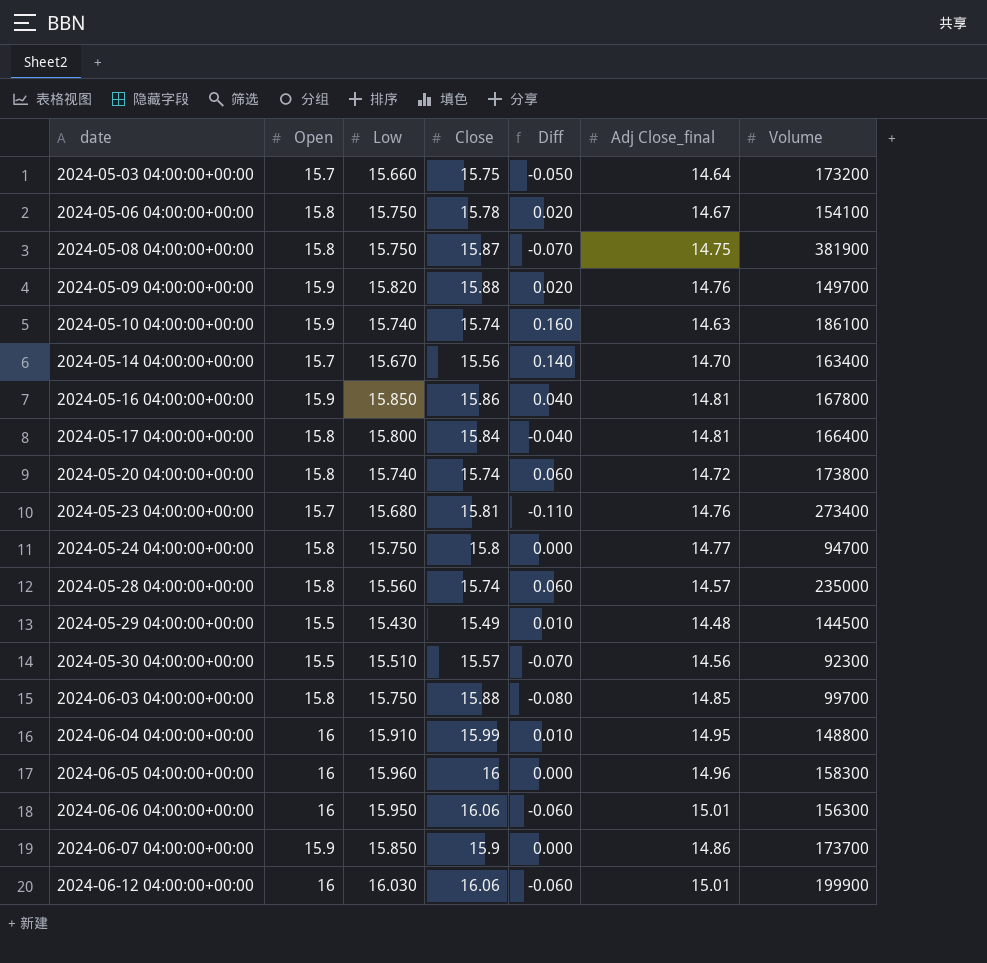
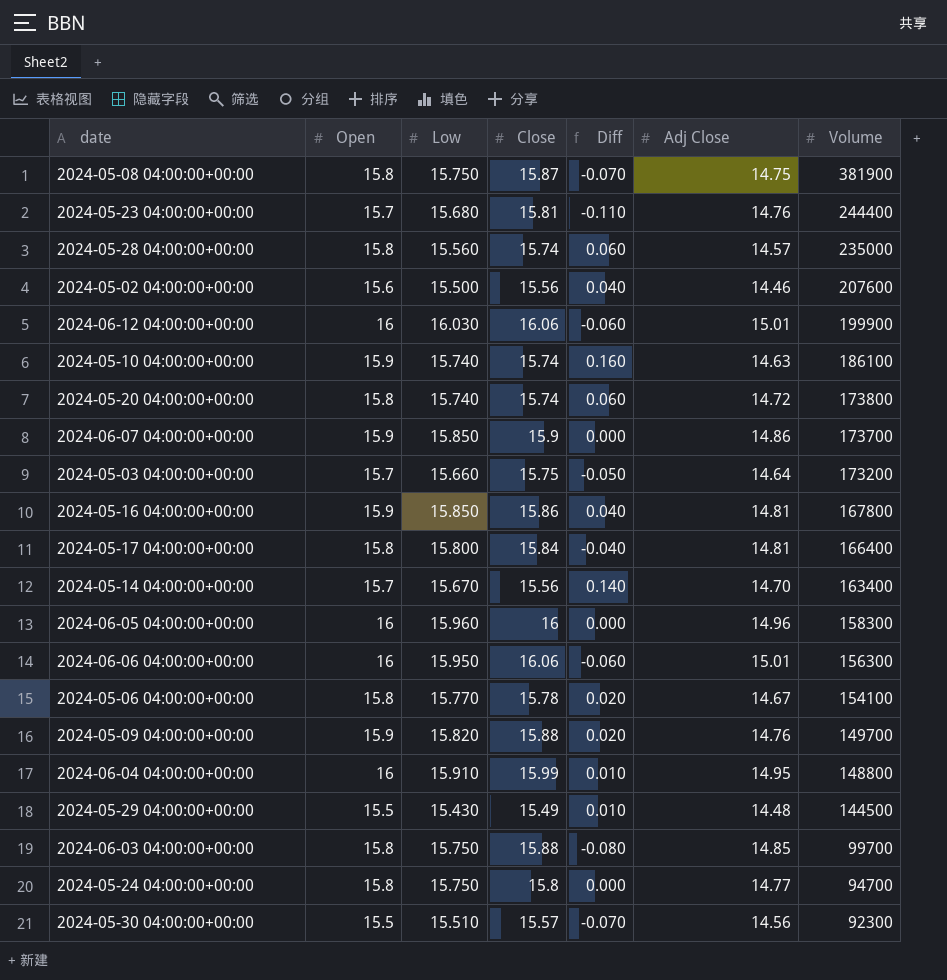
row order: date ascending -> Volume descending
column name: Adj Close_final -> Adj Close
2024-05-23 04:00:00+00:00 | Volume: 273400 -> 244400
row 2024-05-02 04:00:00+00:00: none -> 15.6 | 15.500 | 15.56 | 0.040 | 14.46 | 207600
2024-05-06 04:00:00+00:00 | Low: 15.750 -> 15.770

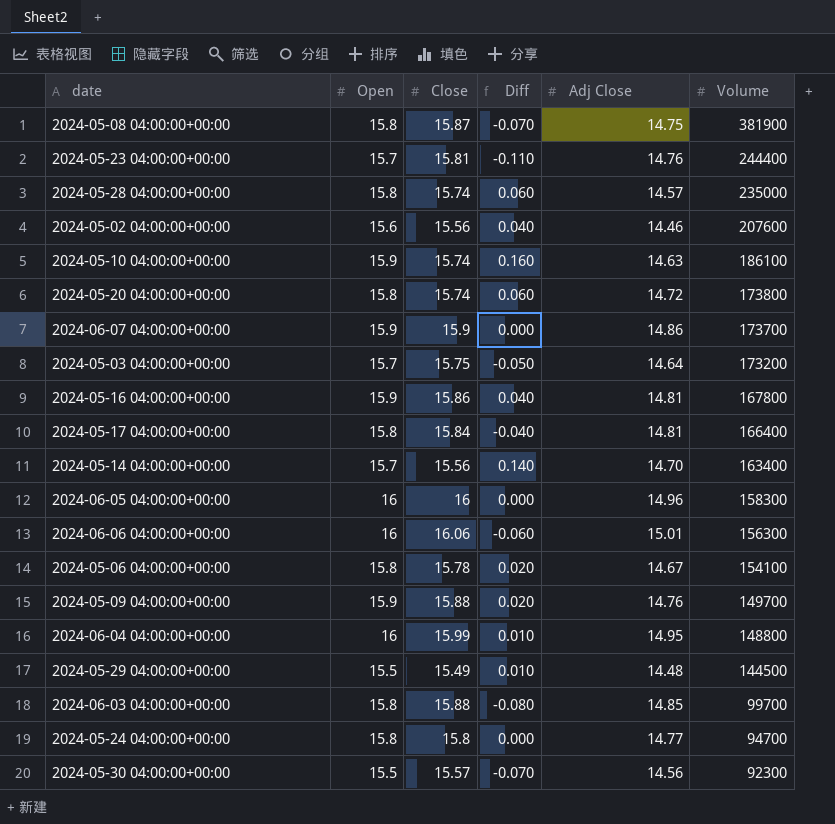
column Low | position: 3 -> none
row 2024-06-12 04:00:00+00:00: 16 | 16.030 | 16.06 | -0.060 | 15.01 | 199900 -> none

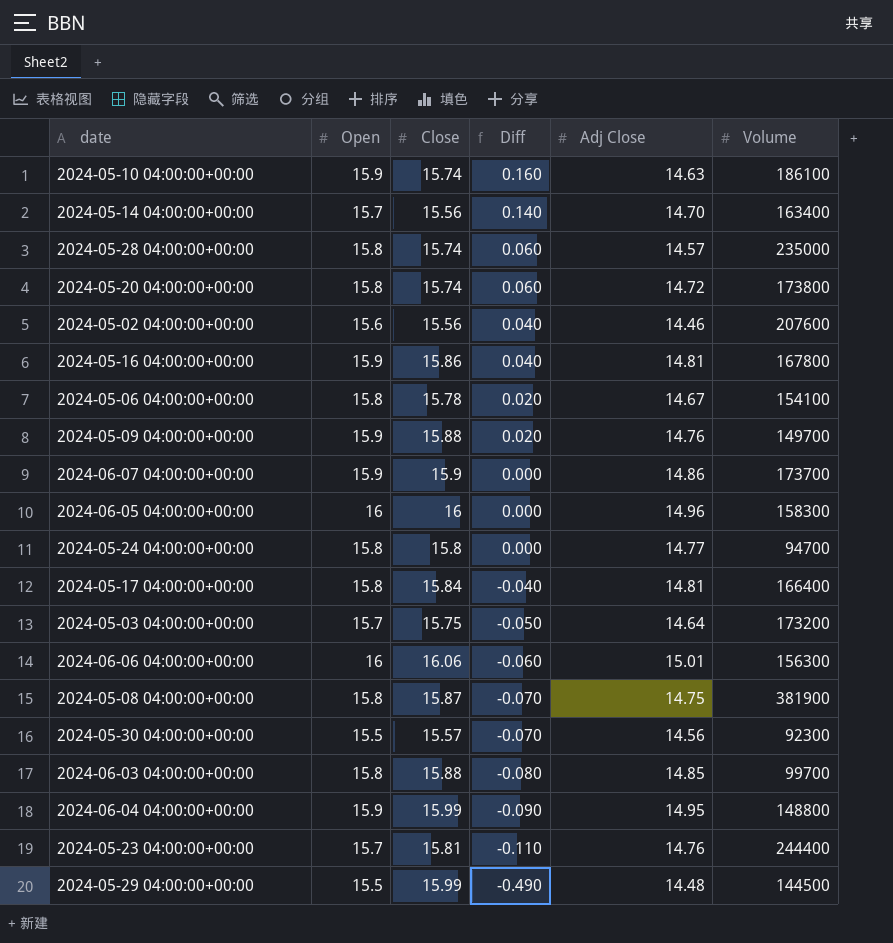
row order: Volume descending -> Diff descending
2024-06-04 04:00:00+00:00 | Open: 16 -> 15.9
2024-06-04 04:00:00+00:00 | Diff: 0.010 -> -0.090
2024-05-29 04:00:00+00:00 | Close: 15.49 -> 15.99
2024-05-29 04:00:00+00:00 | Diff: 0.010 -> -0.490

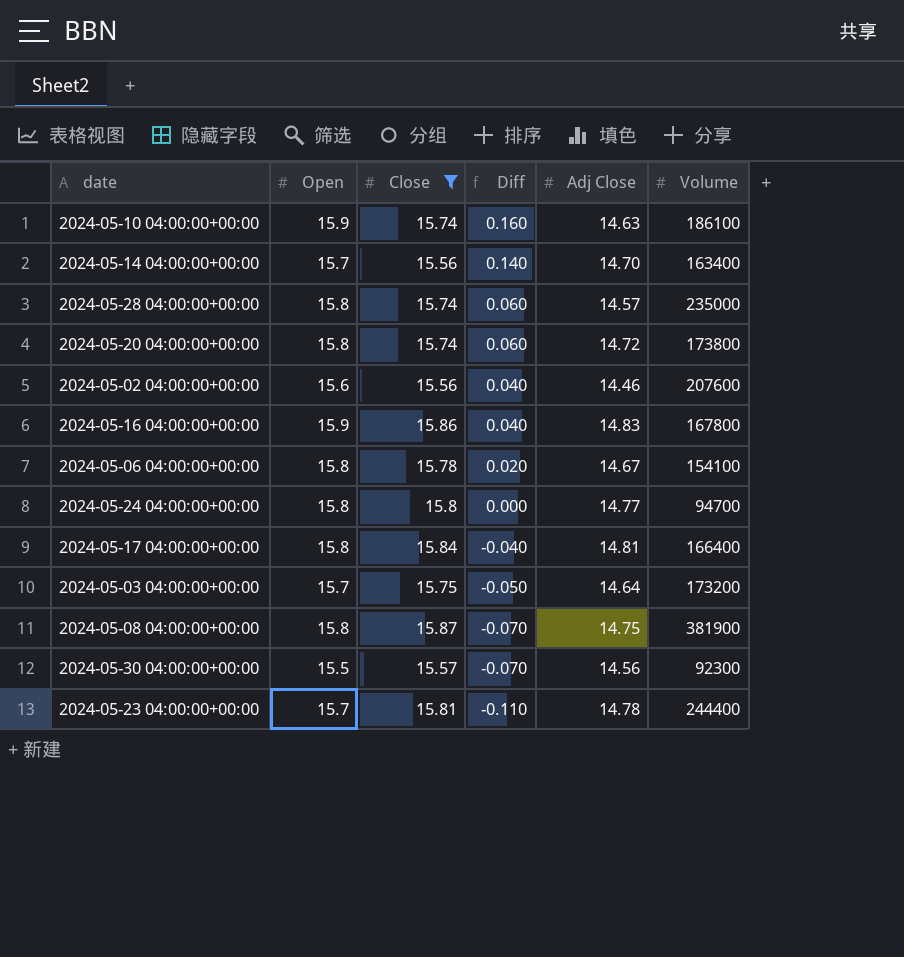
filter: none -> Close <= 15.87
2024-05-16 04:00:00+00:00 | Adj Close: 14.81 -> 14.83
2024-05-23 04:00:00+00:00 | Adj Close: 14.76 -> 14.78

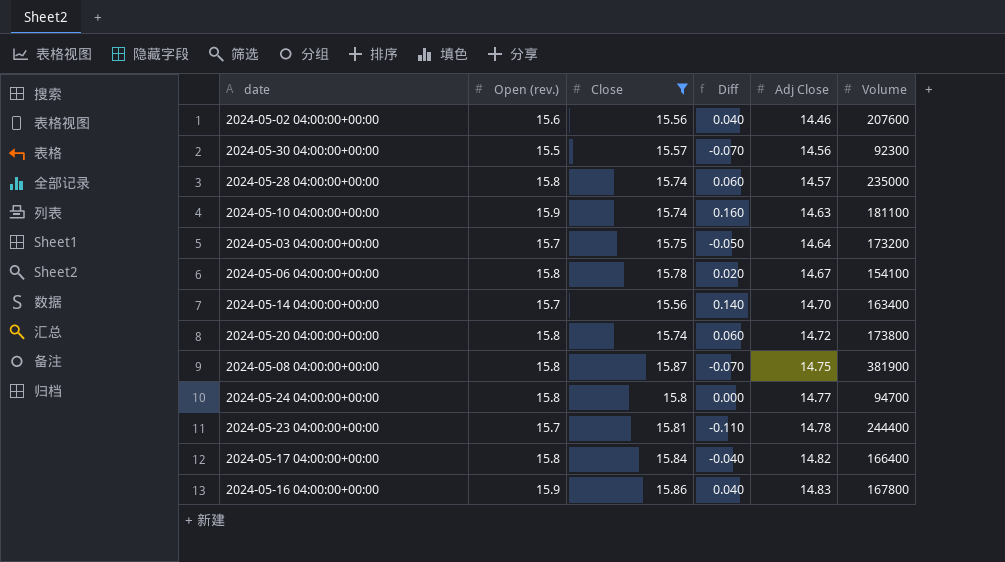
row order: Diff descending -> Adj Close ascending
column name: Open -> Open (rev.)
2024-05-10 04:00:00+00:00 | Volume: 186100 -> 181100
2024-05-17 04:00:00+00:00 | Adj Close: 14.81 -> 14.82

